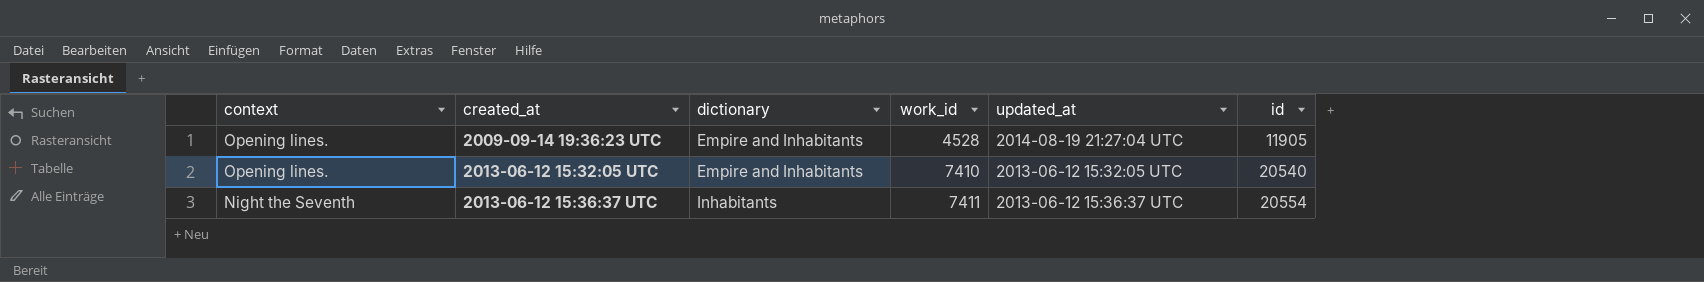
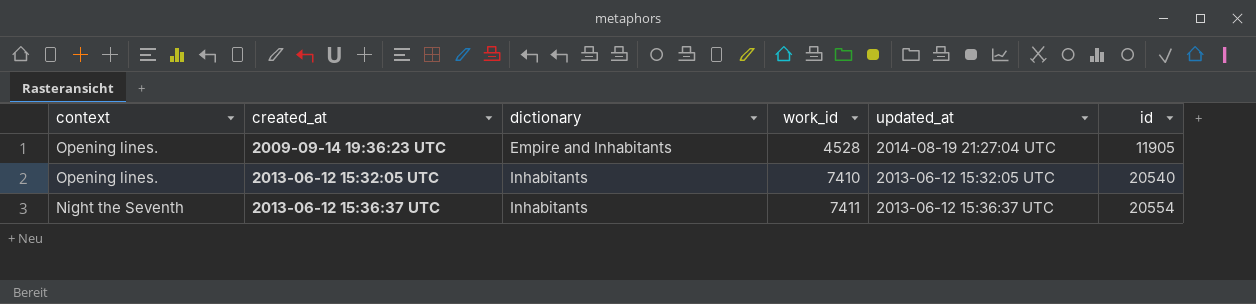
2013-06-12 15:32:05 UTC | dictionary: Empire and Inhabitants -> Inhabitants

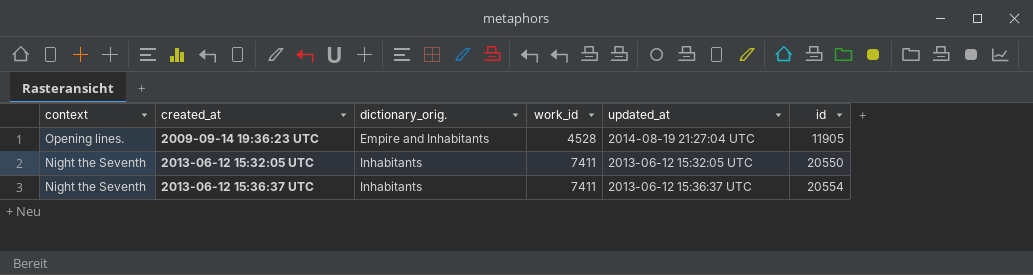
column name: dictionary -> dictionary_orig.
2013-06-12 15:32:05 UTC | context: Opening lines. -> Night the Seventh
2013-06-12 15:32:05 UTC | work_id: 7410 -> 7411
2013-06-12 15:32:05 UTC | id: 20540 -> 20550

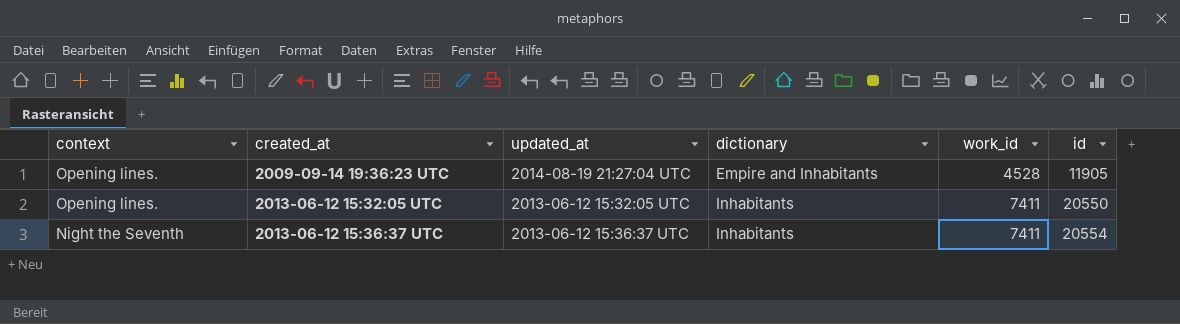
column updated_at | position: 5 -> 3
column name: dictionary_orig. -> dictionary
2013-06-12 15:32:05 UTC | context: Night the Seventh -> Opening lines.

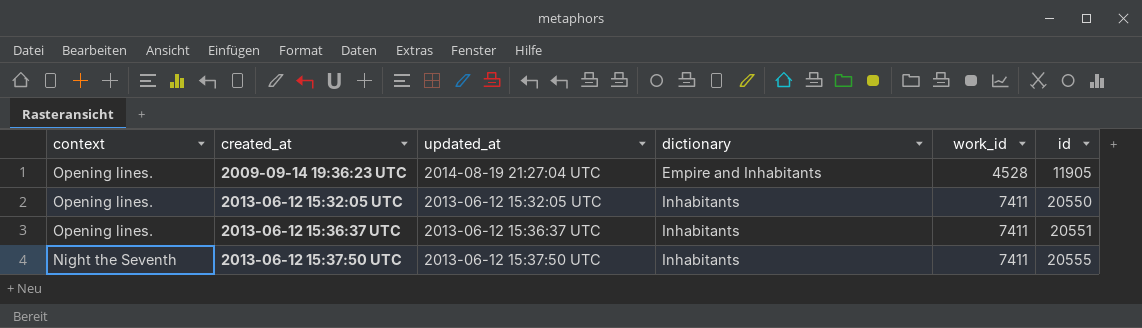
2013-06-12 15:36:37 UTC | context: Night the Seventh -> Opening lines.
2013-06-12 15:36:37 UTC | id: 20554 -> 20551
row 2013-06-12 15:37:50 UTC: none -> Night the Seventh | 2013-06-12 15:37:50 UTC | Inhabitants | 7411 | 20555

